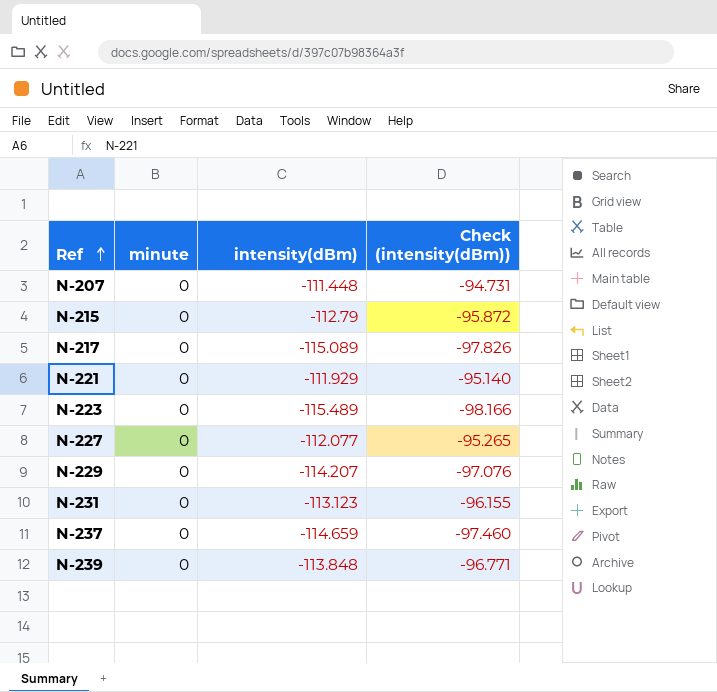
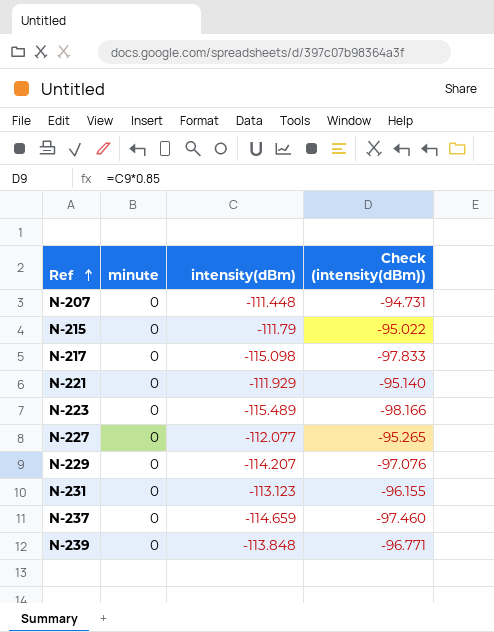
N-215 | intensity(dBm): -112.79 -> -111.79
N-215 | Check (intensity(dBm)): -95.872 -> -95.022
N-217 | intensity(dBm): -115.089 -> -115.098
N-217 | Check (intensity(dBm)): -97.826 -> -97.833

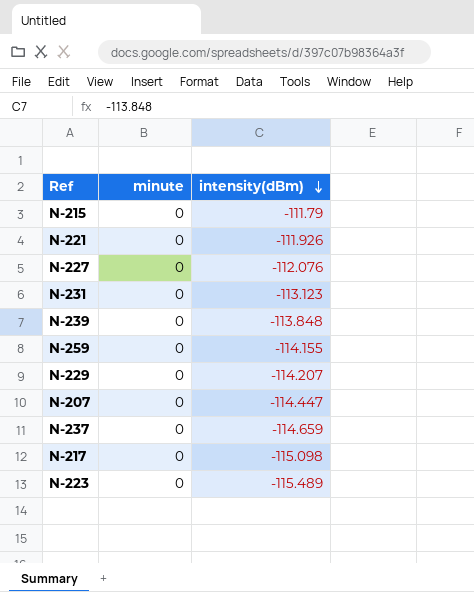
row order: Ref ascending -> intensity(dBm) descending
column Check (intensity(dBm)) | formula: [intensity(dBm)] * 0.85 -> none
N-221 | intensity(dBm): -111.929 -> -111.926
N-227 | intensity(dBm): -112.077 -> -112.076
row N-259: none -> 0 | -114.155
N-207 | intensity(dBm): -111.448 -> -114.447

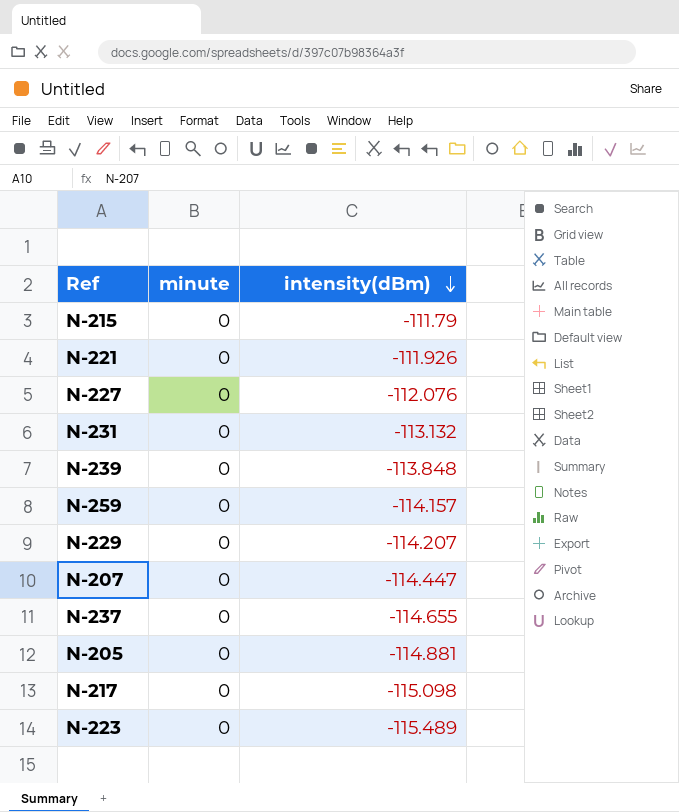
N-231 | intensity(dBm): -113.123 -> -113.132
N-259 | intensity(dBm): -114.155 -> -114.157
N-237 | intensity(dBm): -114.659 -> -114.655
row N-205: none -> 0 | -114.881

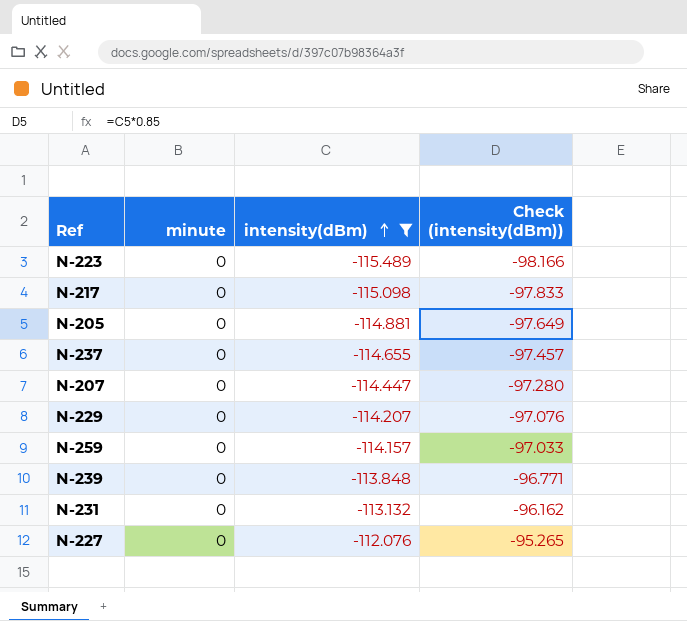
filter: none -> intensity(dBm) <= -112.076
row order: intensity(dBm) descending -> intensity(dBm) ascending
column Check (intensity(dBm)) | formula: none -> [intensity(dBm)] * 0.85

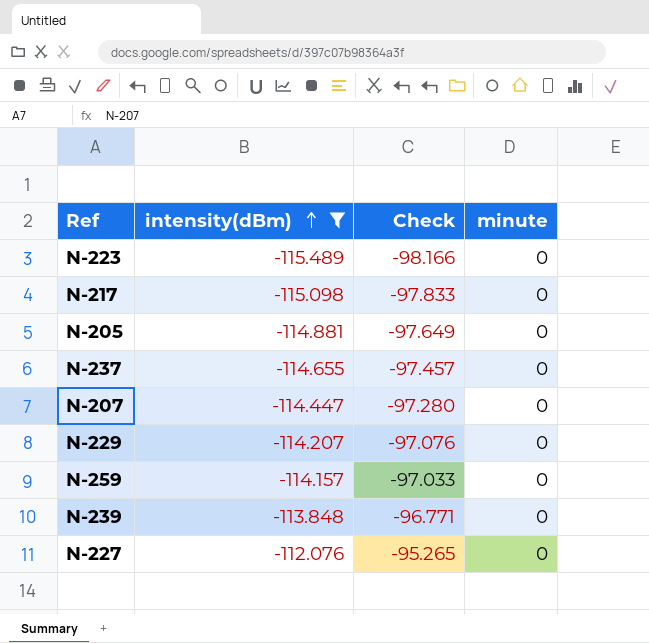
column name: Check (intensity(dBm)) -> Check
column minute | position: 2 -> 4
row N-231: 0 | -113.132 | -96.162 -> none

